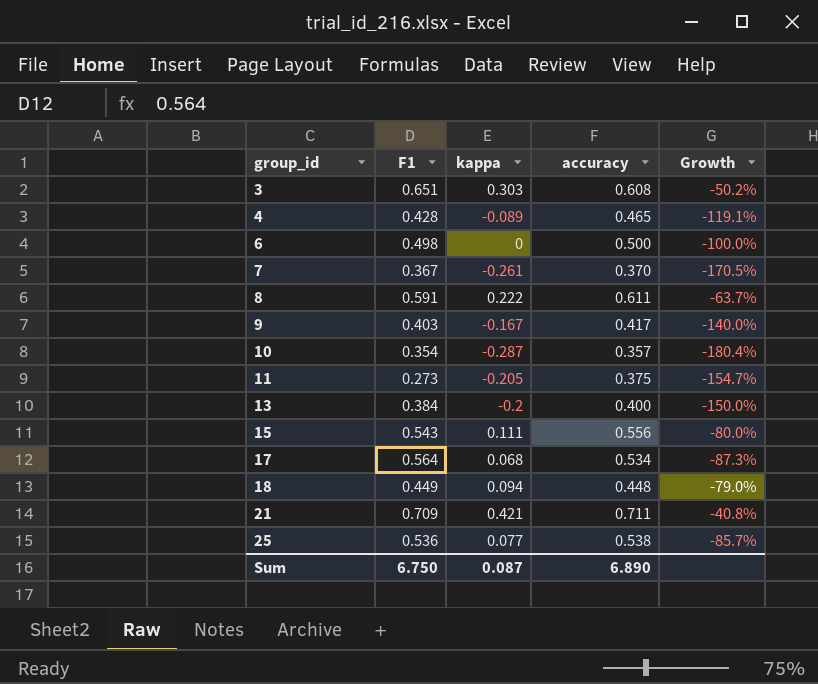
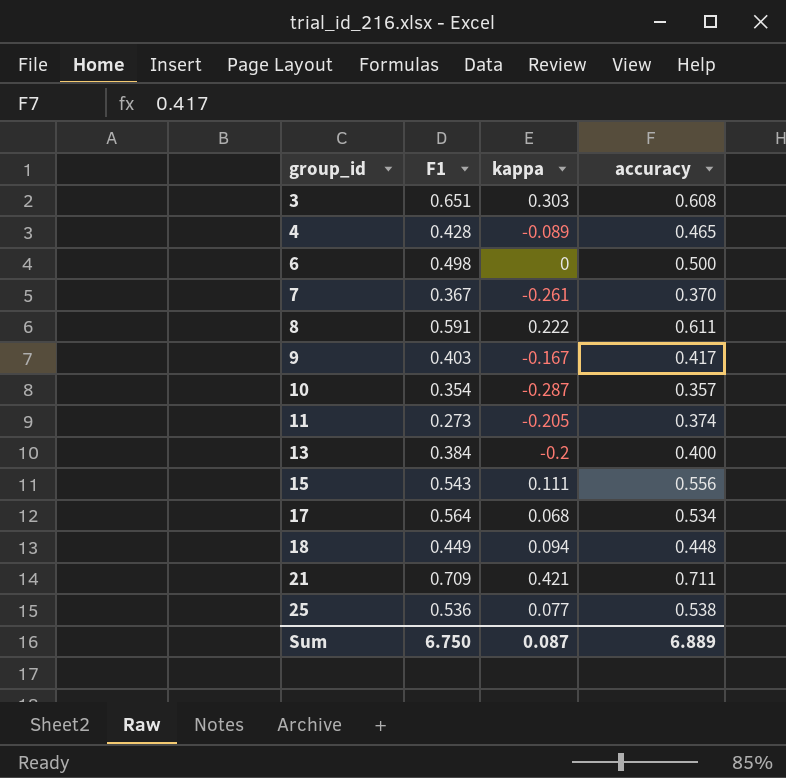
column Growth | formula: ([kappa] - [accuracy]) / [accuracy] -> none
11 | accuracy: 0.375 -> 0.374
Sum | accuracy: 6.890 -> 6.889

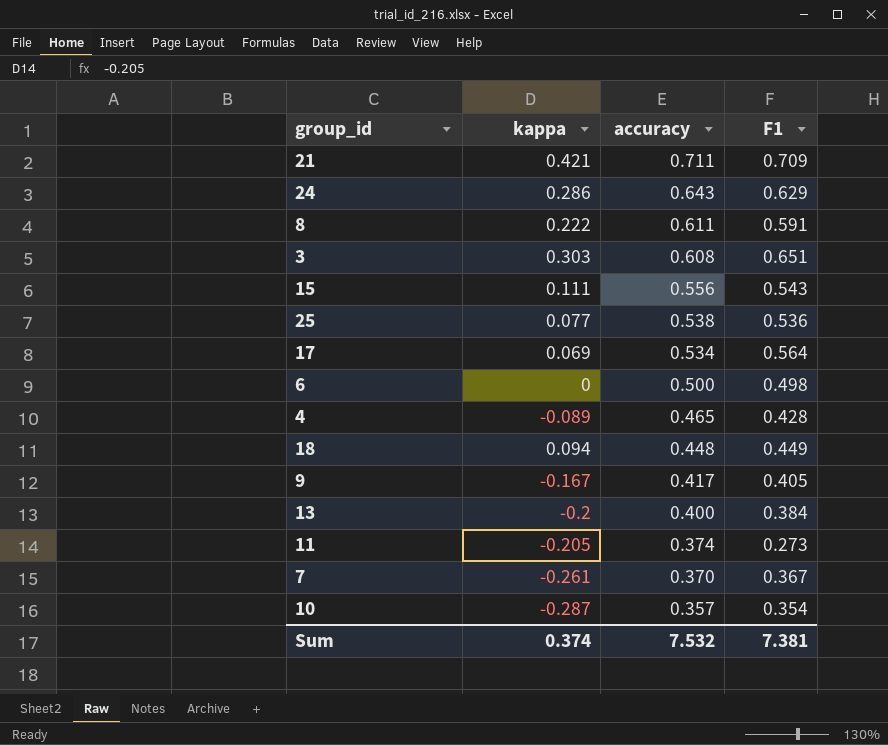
row order: group_id ascending -> accuracy descending
column F1 | position: 2 -> 4
row 24: none -> 0.286 | 0.643 | 0.629
17 | kappa: 0.068 -> 0.069
9 | F1: 0.403 -> 0.405
Sum | kappa: 0.087 -> 0.374
Sum | accuracy: 6.889 -> 7.532
Sum | F1: 6.750 -> 7.381

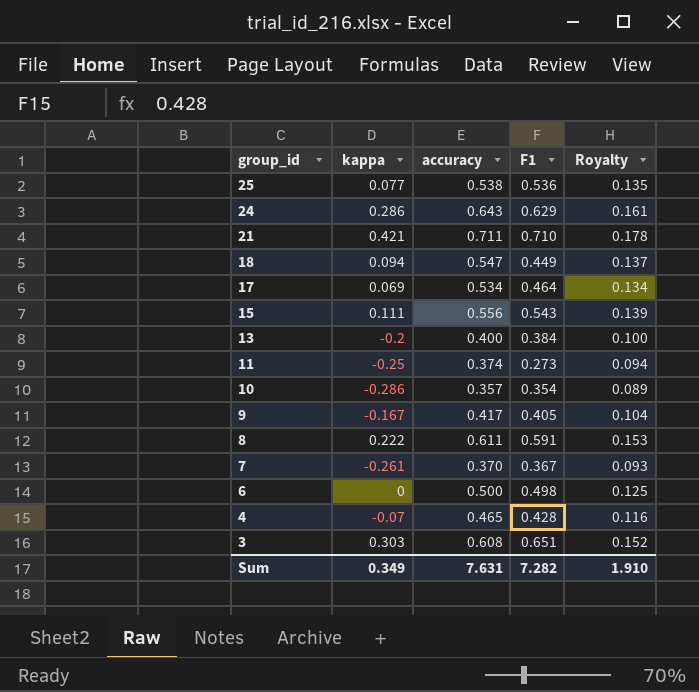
row order: accuracy descending -> group_id descending
column Royalty | formula: none -> [accuracy] * 0.25
21 | F1: 0.709 -> 0.710
18 | accuracy: 0.448 -> 0.547
17 | F1: 0.564 -> 0.464
11 | kappa: -0.205 -> -0.25
10 | kappa: -0.287 -> -0.286
4 | kappa: -0.089 -> -0.07
Sum | kappa: 0.374 -> 0.349
Sum | accuracy: 7.532 -> 7.631
Sum | F1: 7.381 -> 7.282

